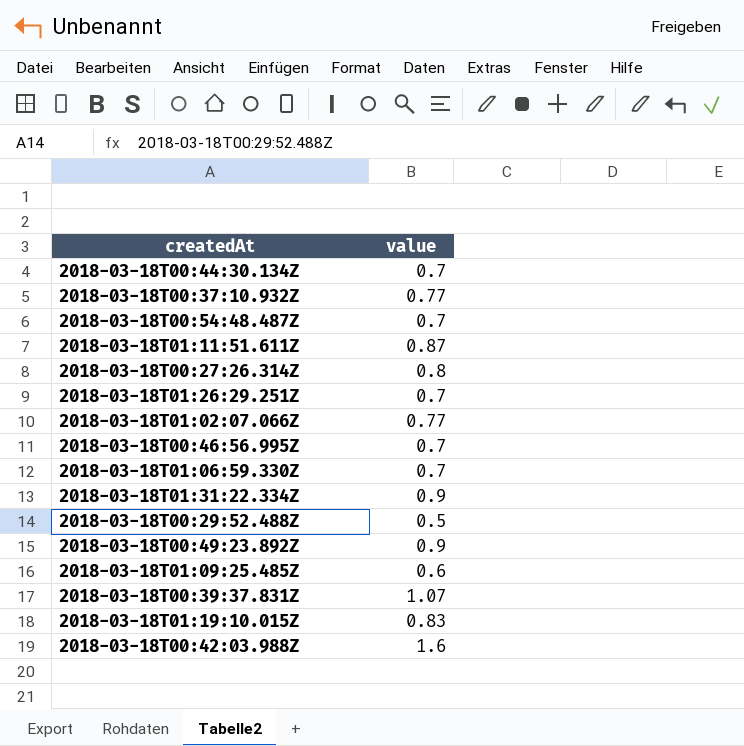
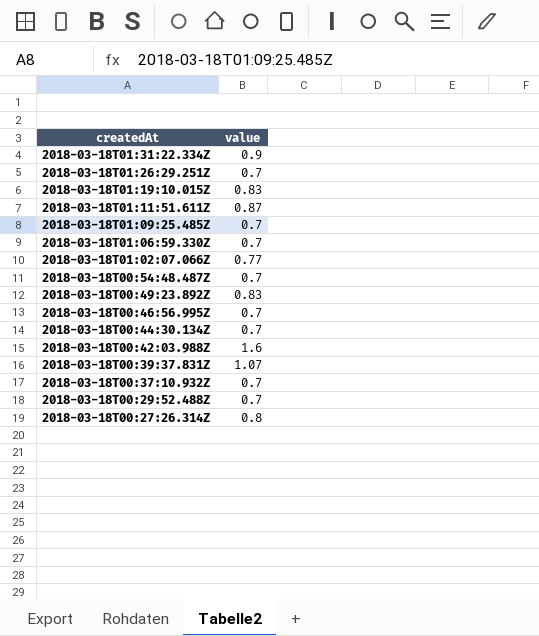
row order: none -> createdAt descending
2018-03-18T01:09:25.485Z | value: 0.6 -> 0.7
2018-03-18T00:49:23.892Z | value: 0.9 -> 0.83
2018-03-18T00:37:10.932Z | value: 0.77 -> 0.7
2018-03-18T00:29:52.488Z | value: 0.5 -> 0.7

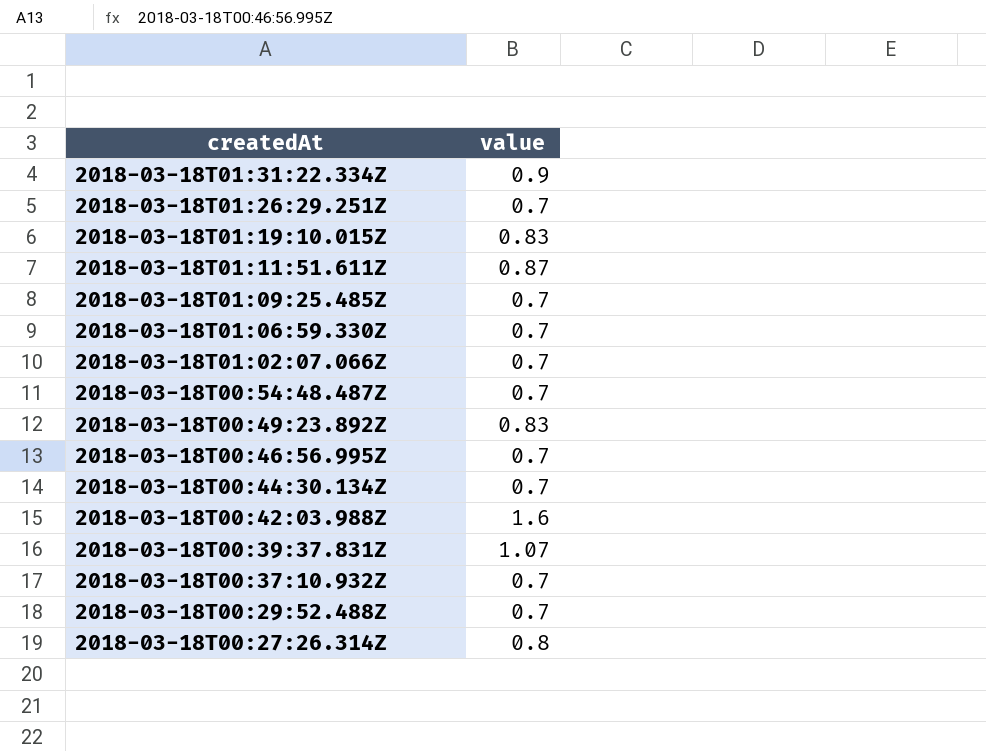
2018-03-18T01:02:07.066Z | value: 0.77 -> 0.7

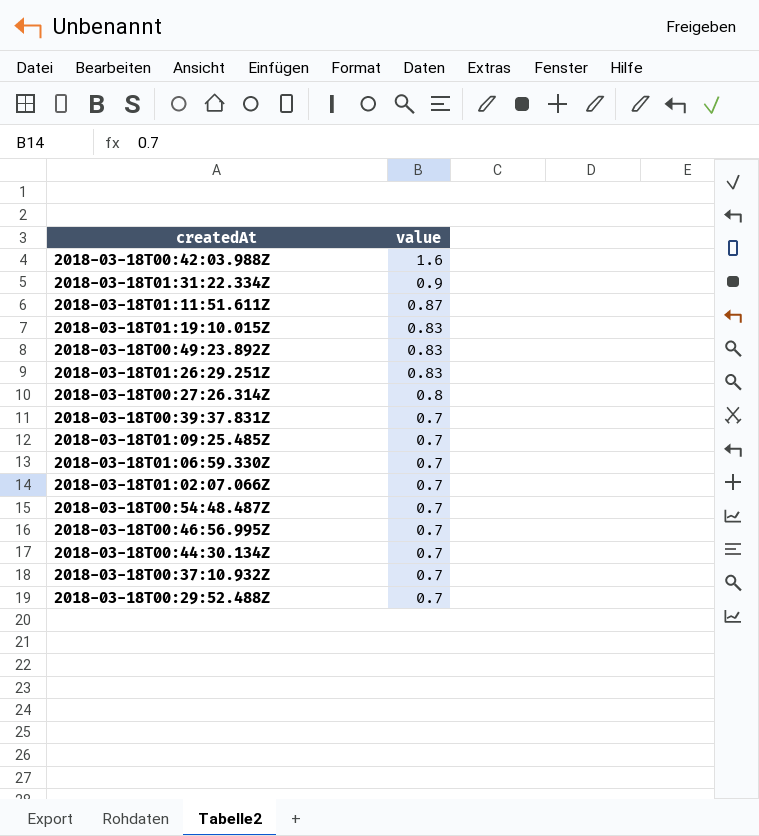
row order: createdAt descending -> value descending
2018-03-18T01:26:29.251Z | value: 0.7 -> 0.83
2018-03-18T00:39:37.831Z | value: 1.07 -> 0.7

